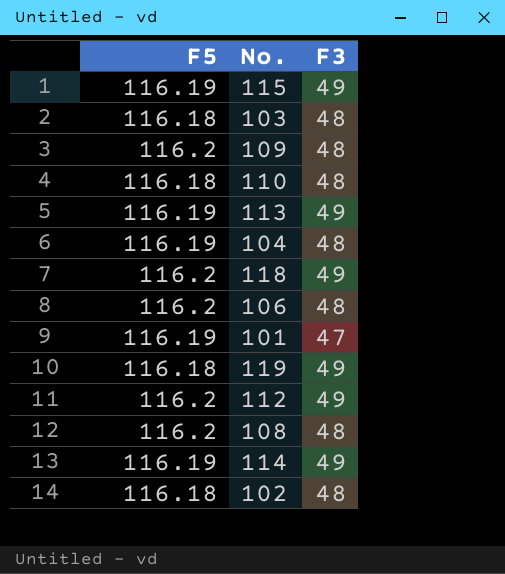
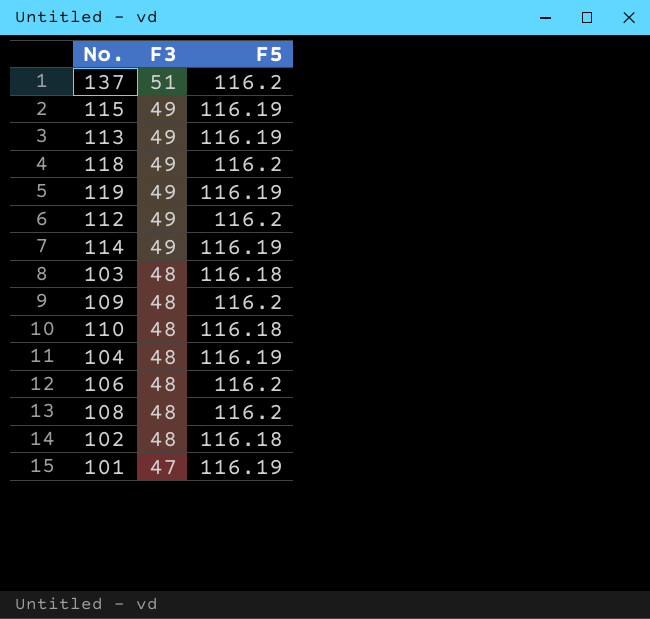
row order: none -> F3 descending
column F5 | position: 1 -> 3
row 137: none -> 51 | 116.2
119 | F5: 116.18 -> 116.19

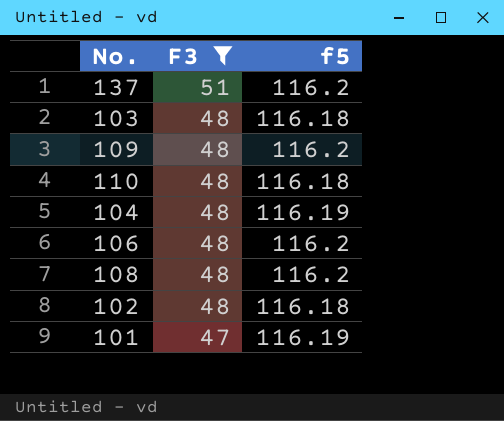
filter: none -> F3 != 49
column name: F5 -> f5

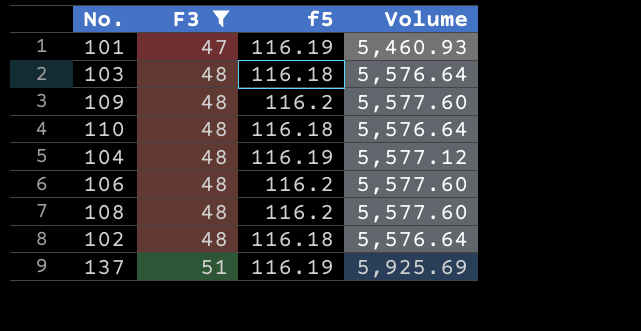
row order: F3 descending -> F3 ascending
column Volume | formula: none -> [F3] * [f5]
137 | f5: 116.2 -> 116.19

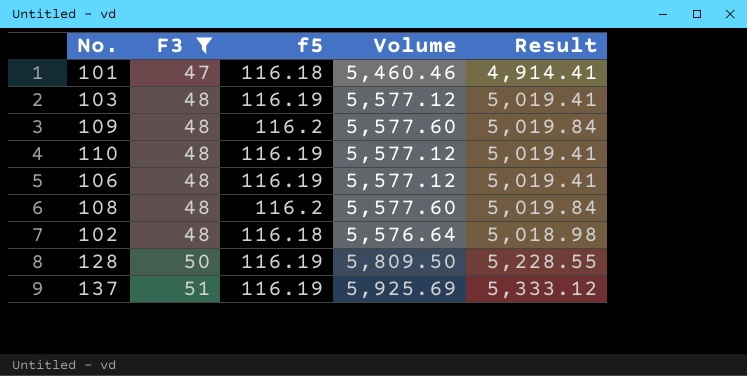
column Result | formula: none -> [Volume] * 0.9
row 104: 48 | 116.19 | 5,577.12 -> none
101 | f5: 116.19 -> 116.18
101 | Volume: 5,460.93 -> 5,460.46
103 | f5: 116.18 -> 116.19
103 | Volume: 5,576.64 -> 5,577.12
110 | f5: 116.18 -> 116.19
110 | Volume: 5,576.64 -> 5,577.12
106 | f5: 116.2 -> 116.19
106 | Volume: 5,577.60 -> 5,577.12
row 128: none -> 50 | 116.19 | 5,809.50 | 5,228.55

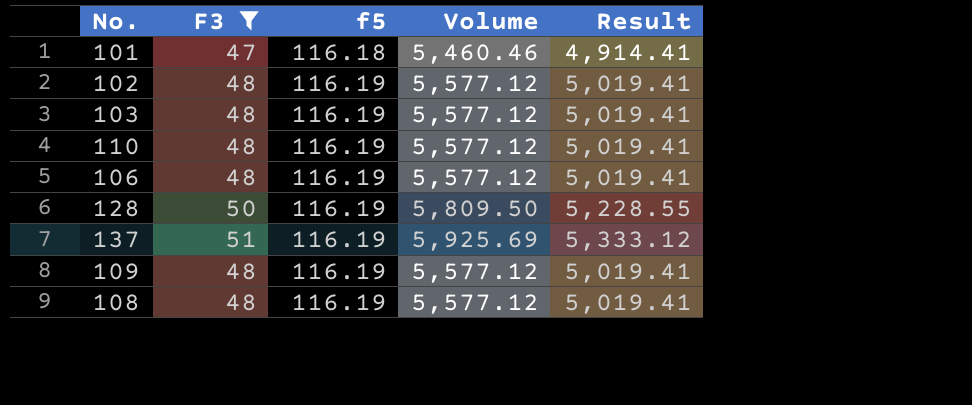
row order: F3 ascending -> f5 ascending
102 | f5: 116.18 -> 116.19
102 | Volume: 5,576.64 -> 5,577.12
102 | Result: 5,018.98 -> 5,019.41
109 | f5: 116.2 -> 116.19
109 | Volume: 5,577.60 -> 5,577.12
109 | Result: 5,019.84 -> 5,019.41
108 | f5: 116.2 -> 116.19
108 | Volume: 5,577.60 -> 5,577.12
108 | Result: 5,019.84 -> 5,019.41

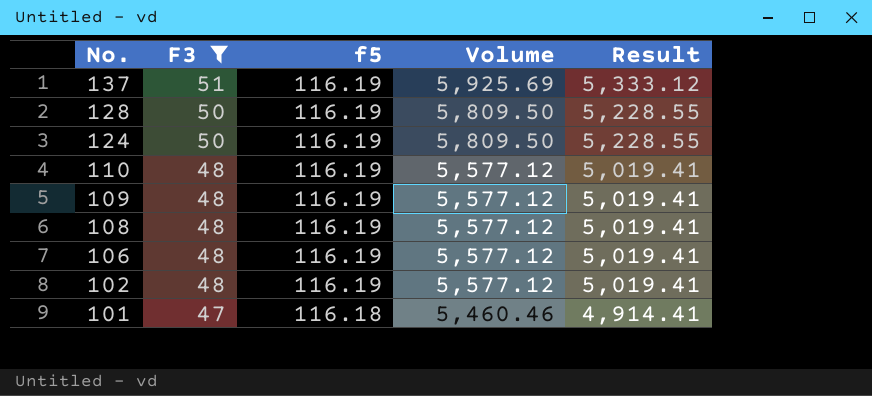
row order: f5 ascending -> No. descending
row 103: 48 | 116.19 | 5,577.12 | 5,019.41 -> none
row 124: none -> 50 | 116.19 | 5,809.50 | 5,228.55

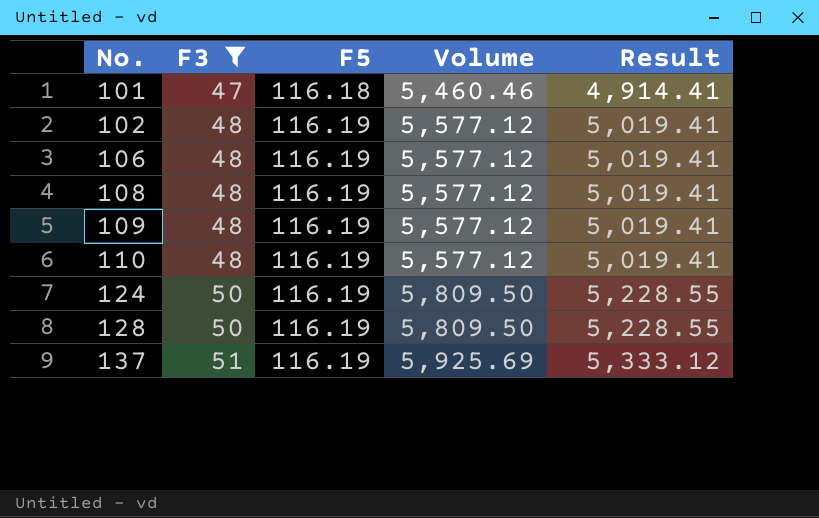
row order: No. descending -> No. ascending
column name: f5 -> F5

